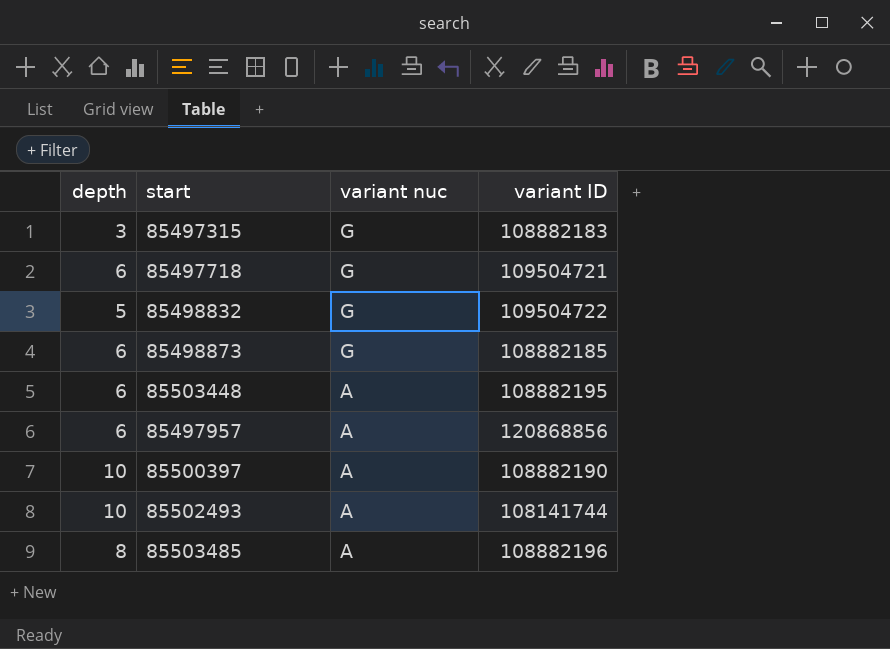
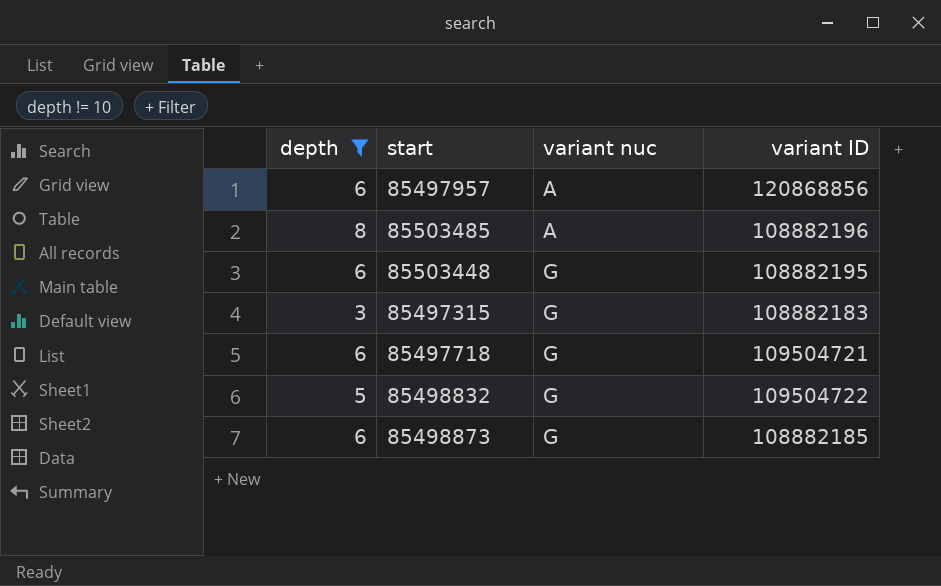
filter: none -> depth != 10
row order: variant nuc descending -> variant nuc ascending
85503448 | variant nuc: A -> G

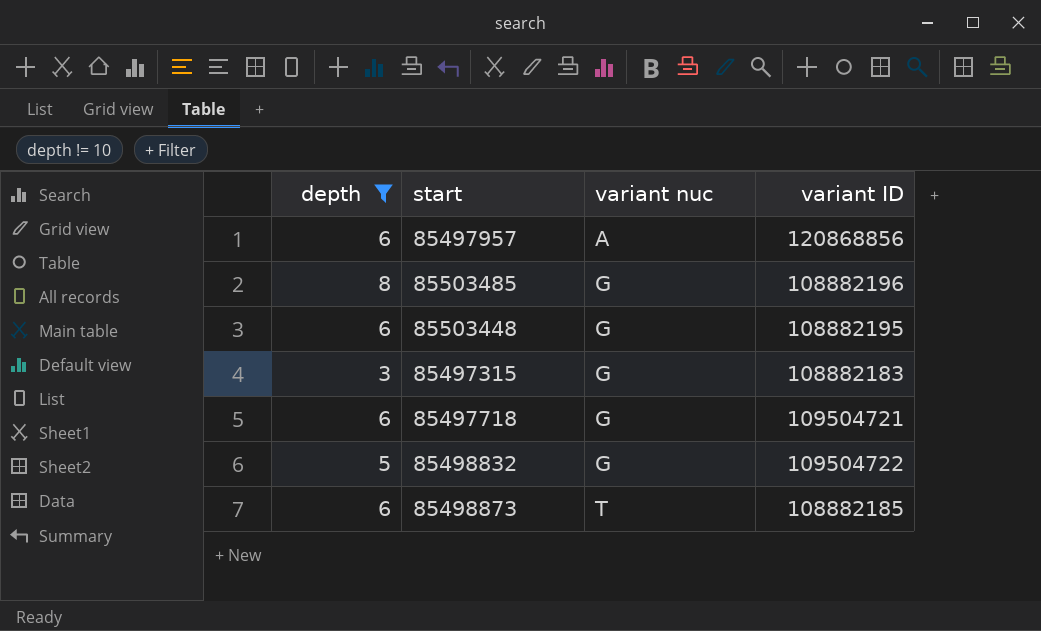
85503485 | variant nuc: A -> G
85498873 | variant nuc: G -> T

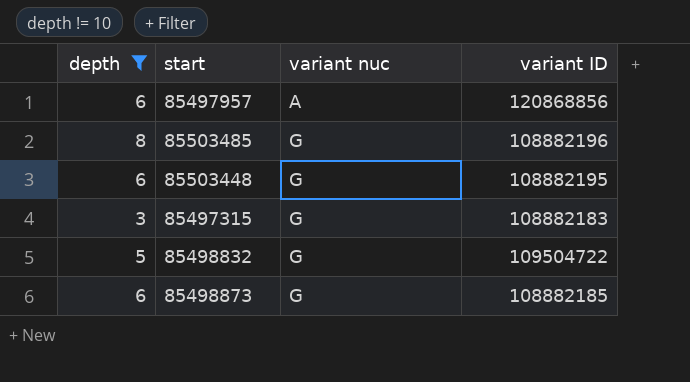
row 85497718: 6 | G | 109504721 -> none
85498873 | variant nuc: T -> G

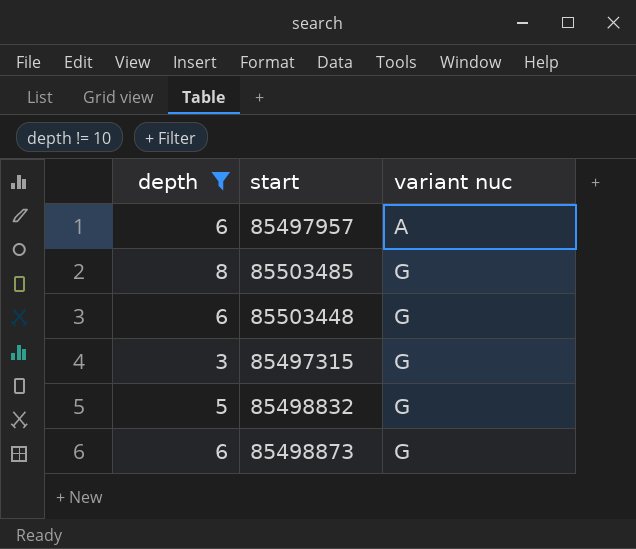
column variant ID | position: 4 -> none

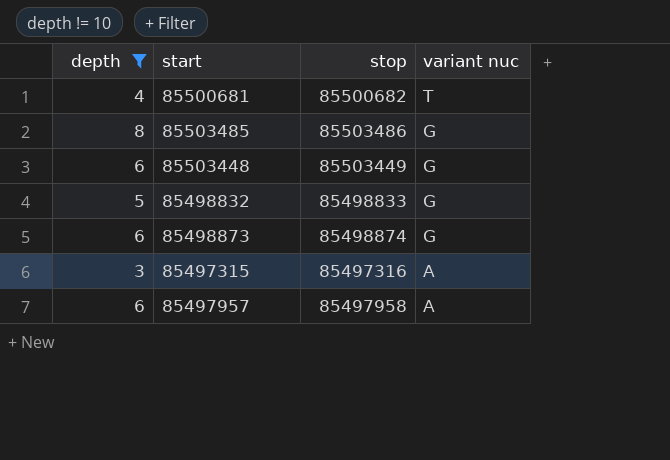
row order: variant nuc ascending -> variant nuc descending
column stop | position: none -> 3
row 85500681: none -> 4 | 85500682 | T
85497315 | variant nuc: G -> A

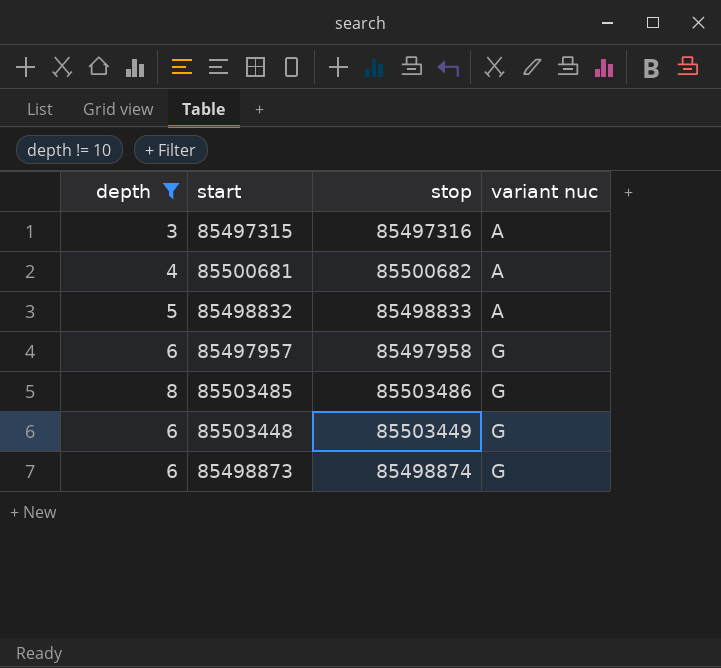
row order: variant nuc descending -> variant nuc ascending
85500681 | variant nuc: T -> A
85498832 | variant nuc: G -> A
85497957 | variant nuc: A -> G

